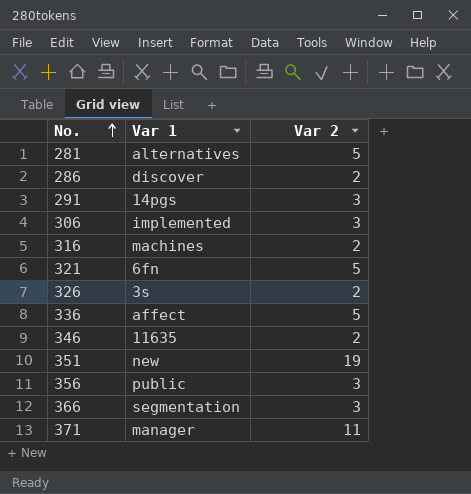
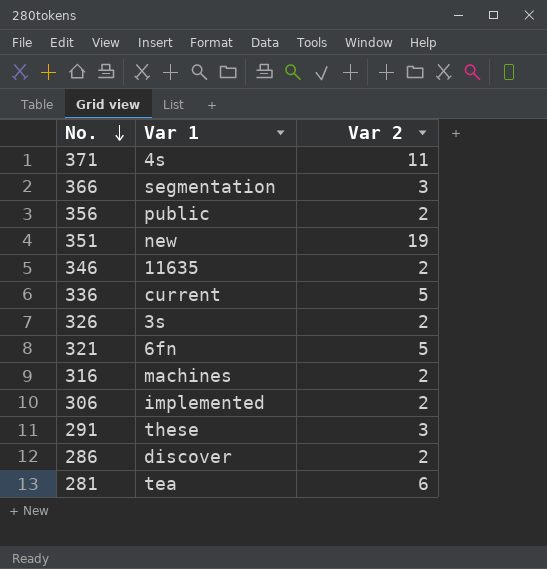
row order: No. ascending -> No. descending
371 | Var 1: manager -> 4s
356 | Var 2: 3 -> 2
336 | Var 1: affect -> current
306 | Var 2: 3 -> 2
291 | Var 1: 14pgs -> these
281 | Var 1: alternatives -> tea
281 | Var 2: 5 -> 6

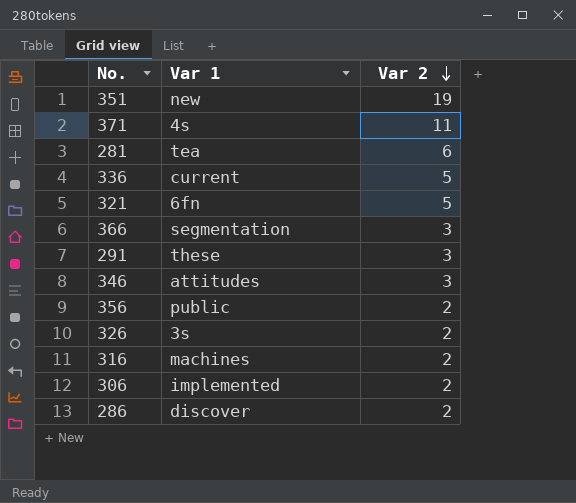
row order: No. descending -> Var 2 descending
346 | Var 1: 11635 -> attitudes
346 | Var 2: 2 -> 3

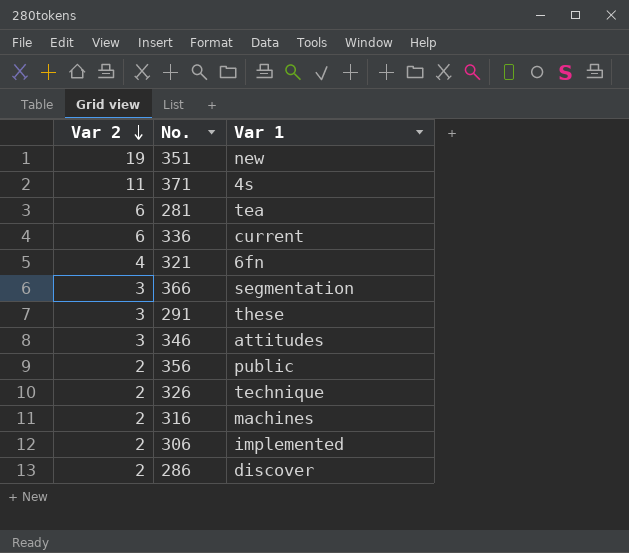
column Var 2 | position: 3 -> 1
336 | Var 2: 5 -> 6
321 | Var 2: 5 -> 4
326 | Var 1: 3s -> technique

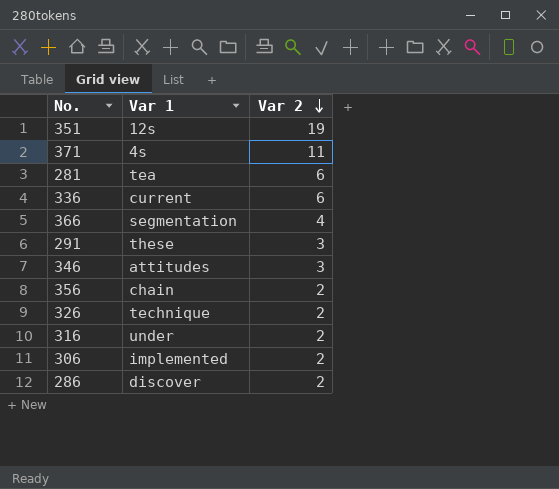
column Var 2 | position: 1 -> 3
row 321: 4 | 6fn -> none
351 | Var 1: new -> 12s
366 | Var 2: 3 -> 4
356 | Var 1: public -> chain
316 | Var 1: machines -> under

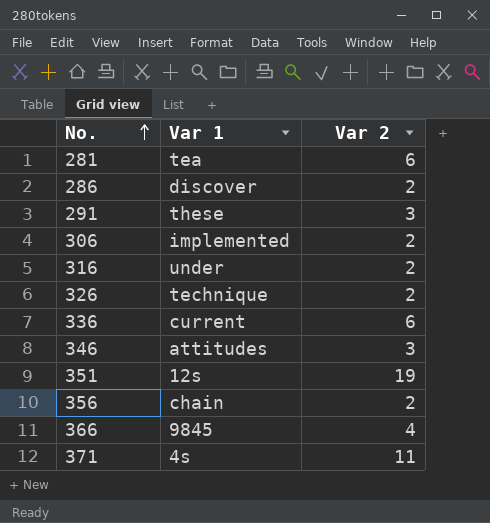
row order: Var 2 descending -> No. ascending
366 | Var 1: segmentation -> 9845

